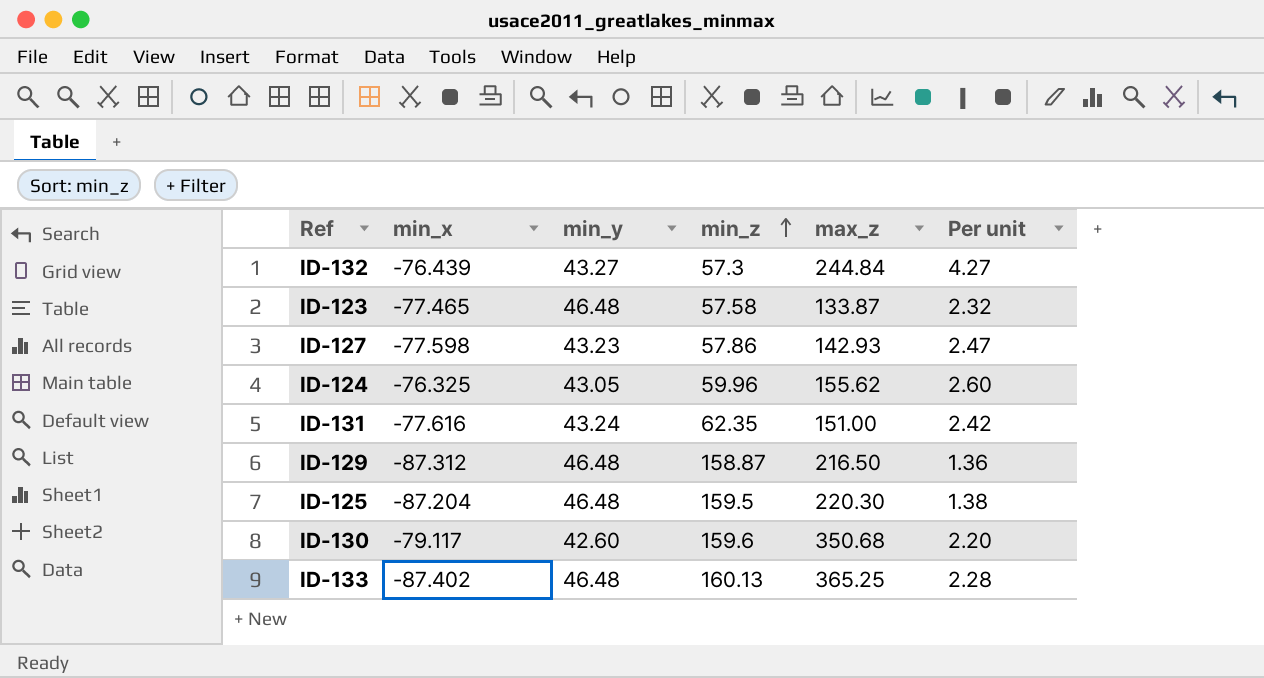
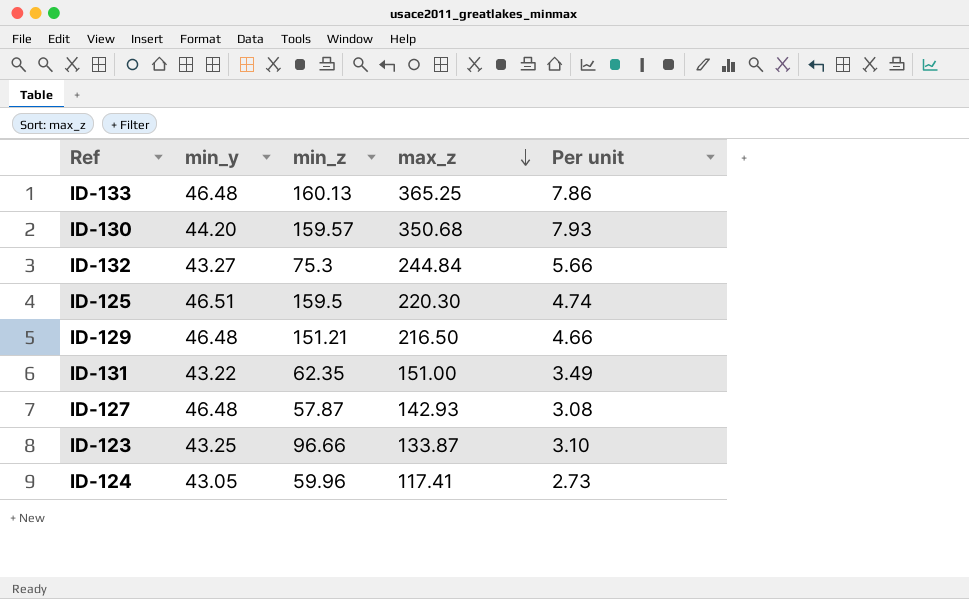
row order: min_z ascending -> max_z descending
column min_x | position: 2 -> none
column Per unit | formula: [max_z] / [min_z] -> [max_z] / [min_y]
ID-130 | min_y: 42.60 -> 44.20
ID-130 | min_z: 159.6 -> 159.57
ID-132 | min_z: 57.3 -> 75.3
ID-125 | min_y: 46.48 -> 46.51
ID-129 | min_z: 158.87 -> 151.21
ID-131 | min_y: 43.24 -> 43.22
ID-127 | min_y: 43.23 -> 46.48
ID-127 | min_z: 57.86 -> 57.87
ID-123 | min_y: 46.48 -> 43.25
ID-123 | min_z: 57.58 -> 96.66
ID-124 | max_z: 155.62 -> 117.41

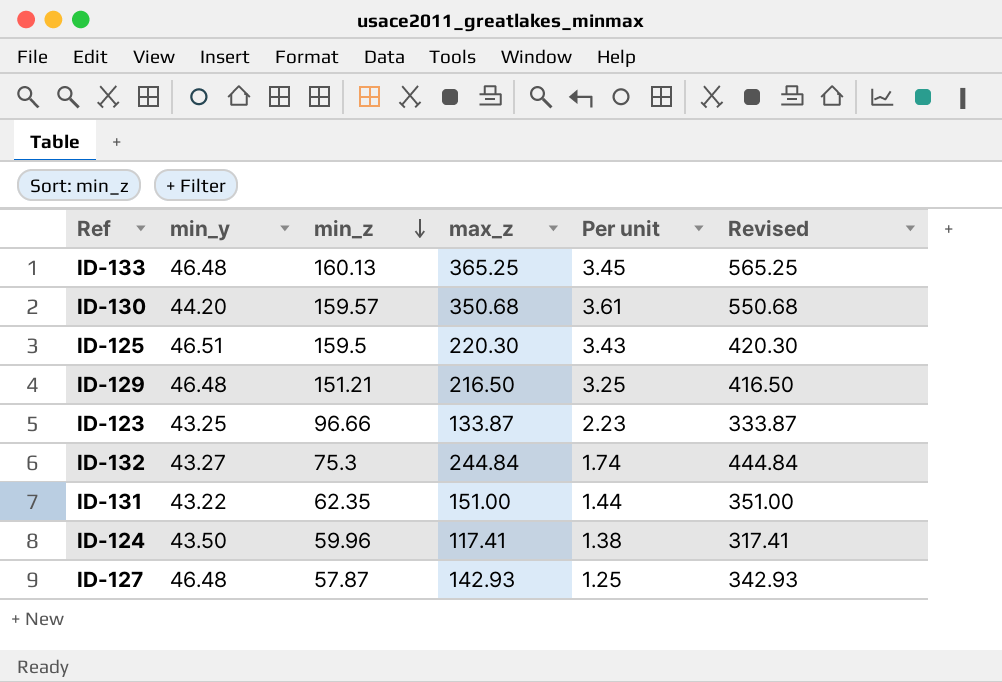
row order: max_z descending -> min_z descending
column Per unit | formula: [max_z] / [min_y] -> [min_z] / [min_y]
column Revised | formula: none -> [max_z] + 200
ID-124 | min_y: 43.05 -> 43.50

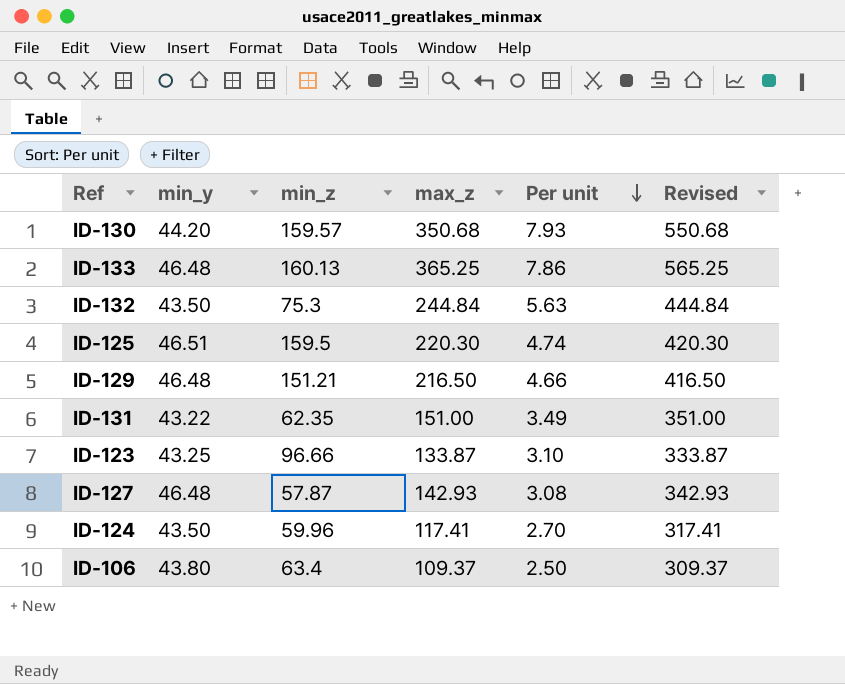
row order: min_z descending -> Per unit descending
column Per unit | formula: [min_z] / [min_y] -> [max_z] / [min_y]
ID-132 | min_y: 43.27 -> 43.50
row ID-106: none -> 43.80 | 63.4 | 109.37 | 2.50 | 309.37

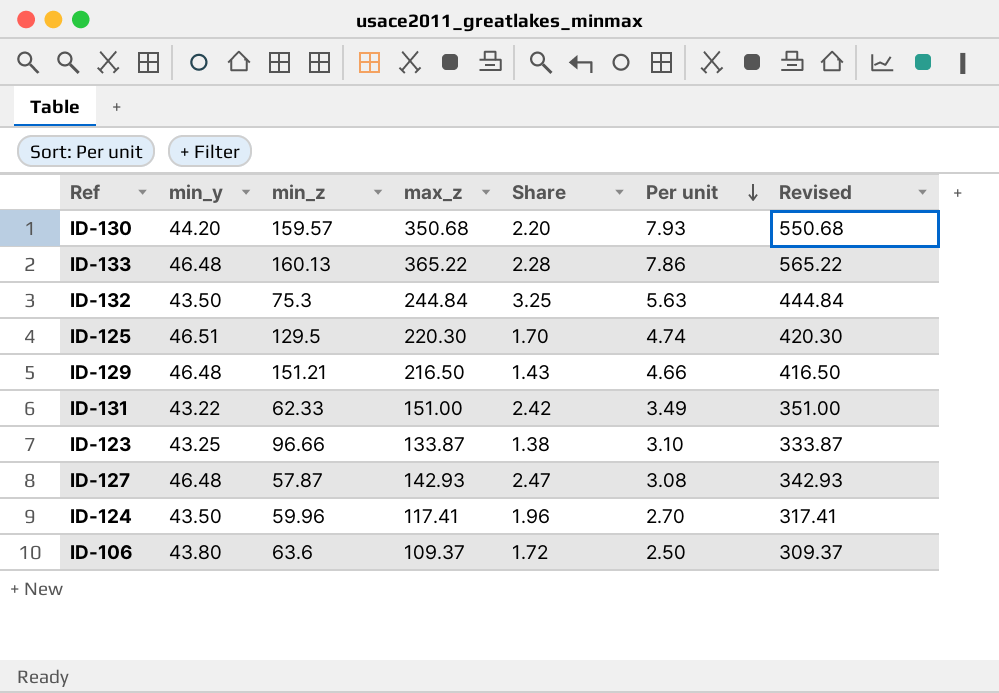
column Share | formula: none -> [max_z] / [min_z]
ID-133 | max_z: 365.25 -> 365.22
ID-133 | Revised: 565.25 -> 565.22
ID-125 | min_z: 159.5 -> 129.5
ID-131 | min_z: 62.35 -> 62.33
ID-106 | min_z: 63.4 -> 63.6

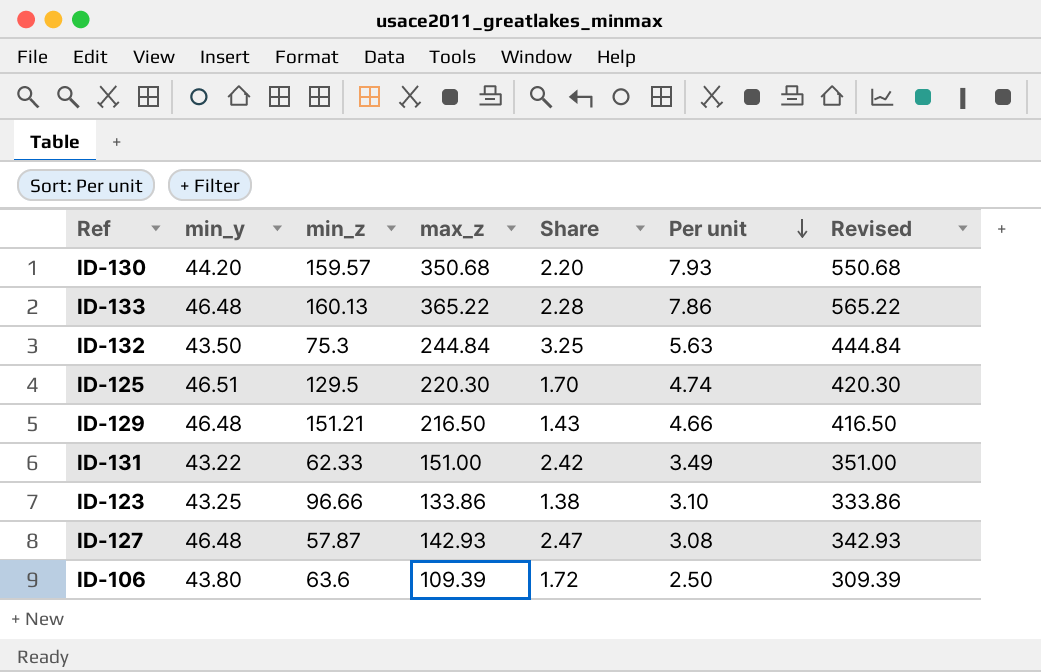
row ID-124: 43.50 | 59.96 | 117.41 | 1.96 | 2.70 | 317.41 -> none
ID-123 | max_z: 133.87 -> 133.86
ID-123 | Revised: 333.87 -> 333.86
ID-106 | max_z: 109.37 -> 109.39
ID-106 | Revised: 309.37 -> 309.39

